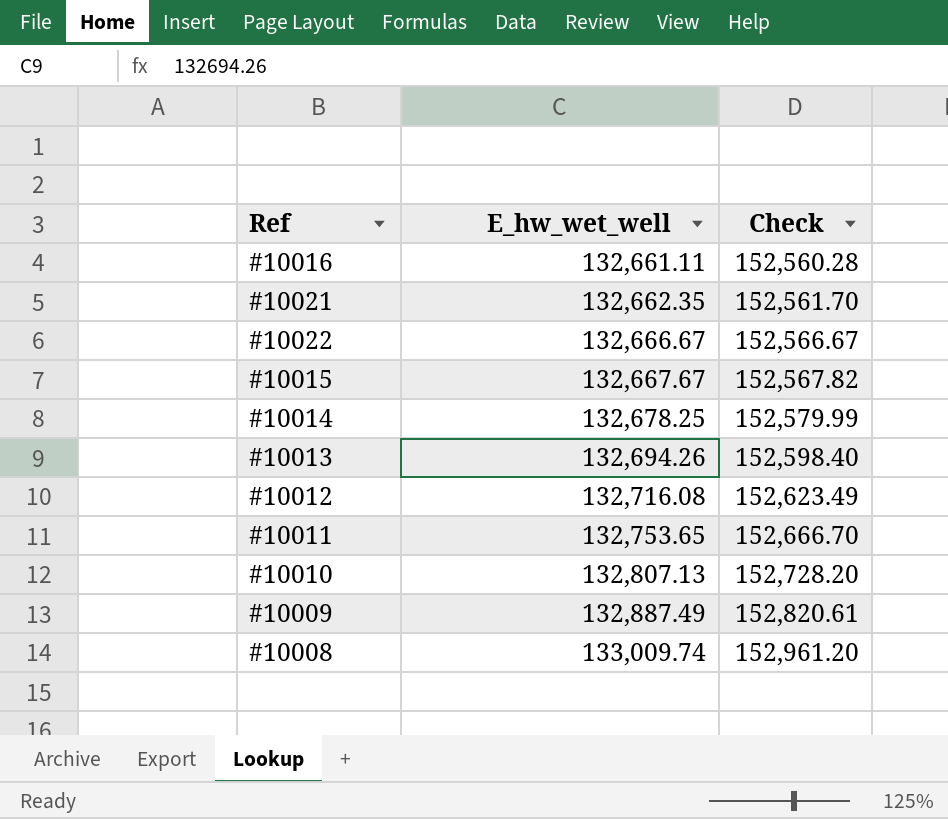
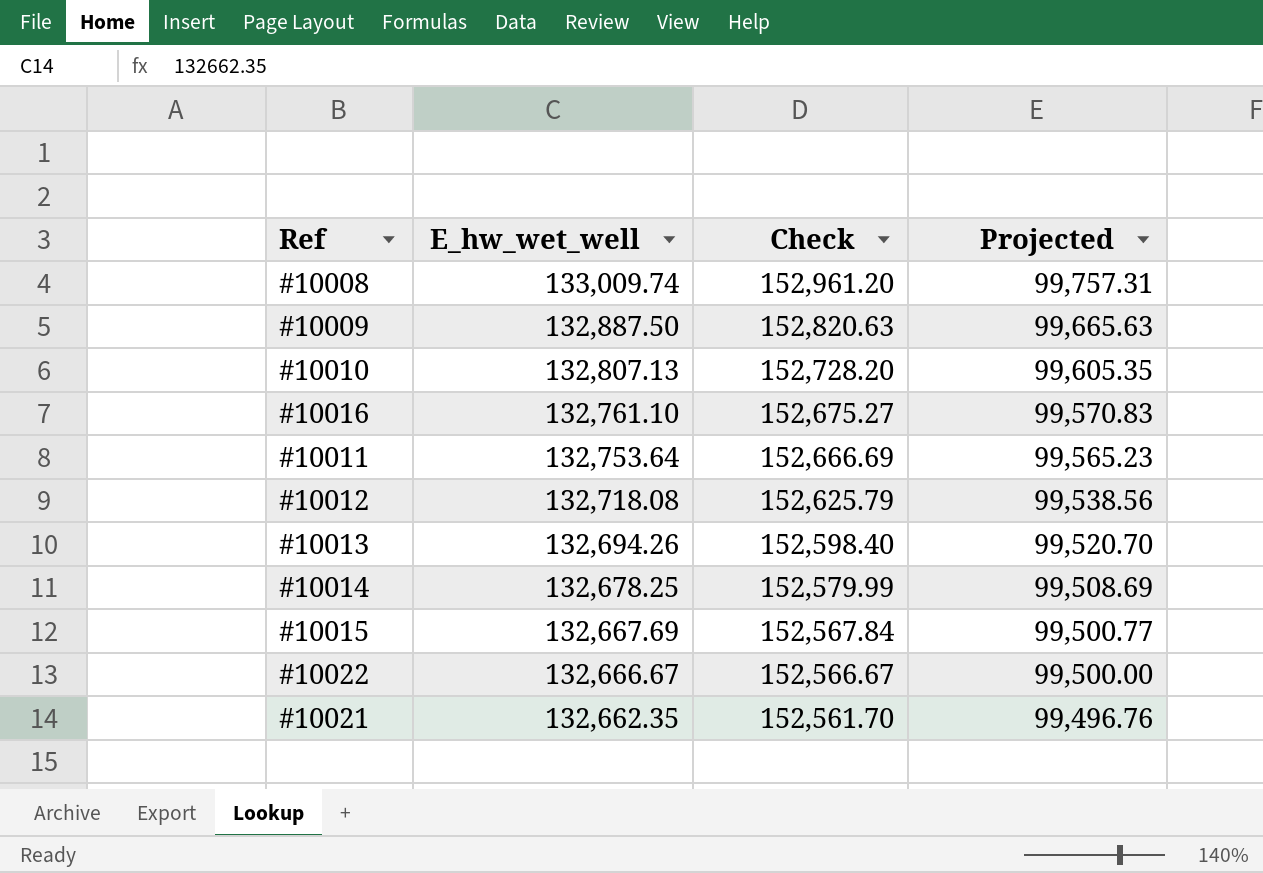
row order: E_hw_wet_well ascending -> E_hw_wet_well descending
column Projected | formula: none -> [E_hw_wet_well] * 0.75
#10009 | E_hw_wet_well: 132,887.49 -> 132,887.50
#10009 | Check: 152,820.61 -> 152,820.63
#10016 | E_hw_wet_well: 132,661.11 -> 132,761.10
#10016 | Check: 152,560.28 -> 152,675.27
#10011 | E_hw_wet_well: 132,753.65 -> 132,753.64
#10011 | Check: 152,666.70 -> 152,666.69
#10012 | E_hw_wet_well: 132,716.08 -> 132,718.08
#10012 | Check: 152,623.49 -> 152,625.79
#10015 | E_hw_wet_well: 132,667.67 -> 132,667.69
#10015 | Check: 152,567.82 -> 152,567.84

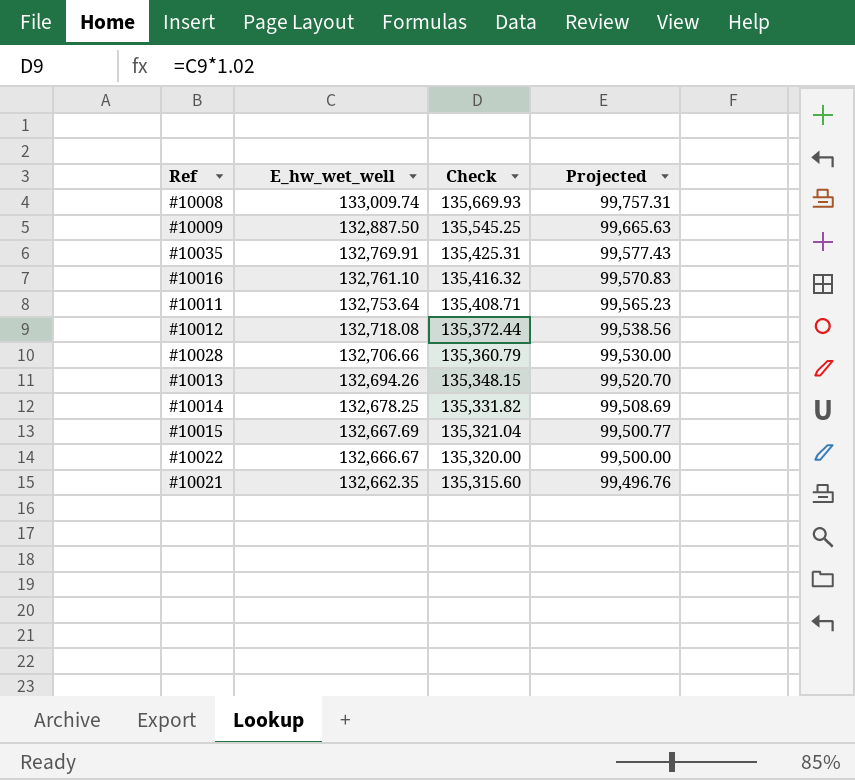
column Check | formula: [E_hw_wet_well] * 1.15 -> [E_hw_wet_well] * 1.02
row #10010: 132,807.13 | 152,728.20 | 99,605.35 -> none
row #10035: none -> 132,769.91 | 135,425.31 | 99,577.43
row #10028: none -> 132,706.66 | 135,360.79 | 99,530.00

